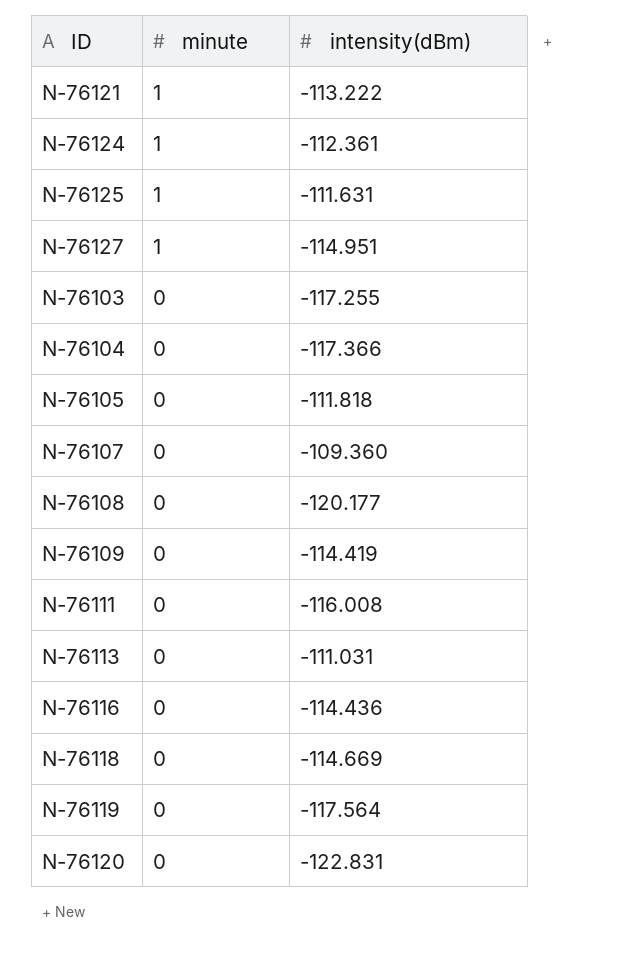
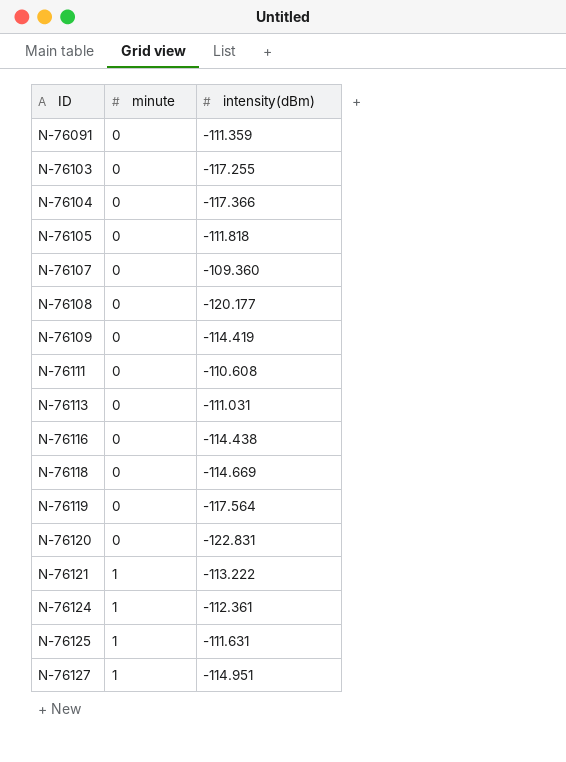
row order: minute descending -> ID ascending
row N-76091: none -> 0 | -111.359
N-76111 | intensity(dBm): -116.008 -> -110.608
N-76116 | intensity(dBm): -114.436 -> -114.438

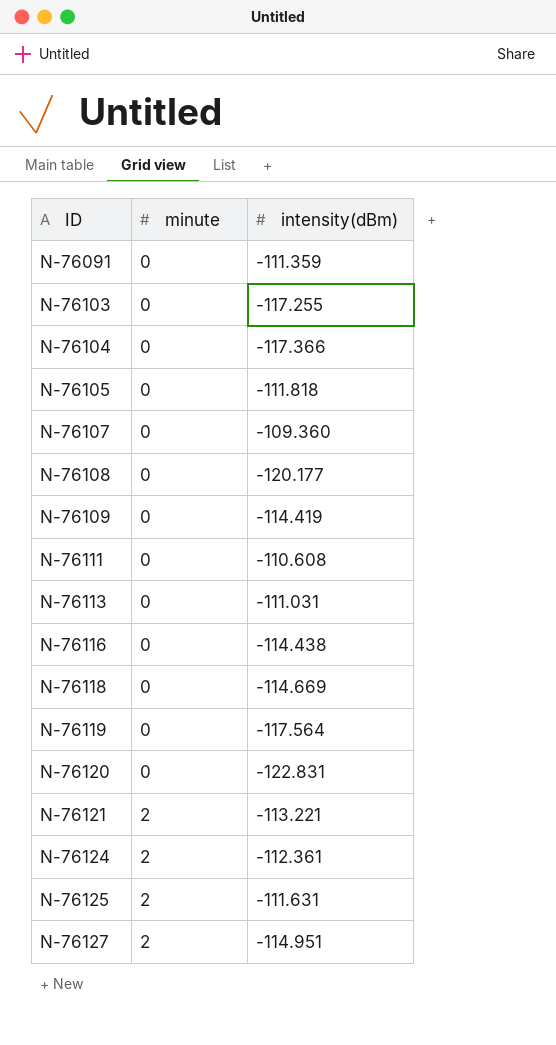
N-76121 | minute: 1 -> 2
N-76121 | intensity(dBm): -113.222 -> -113.221
N-76124 | minute: 1 -> 2
N-76125 | minute: 1 -> 2
N-76127 | minute: 1 -> 2

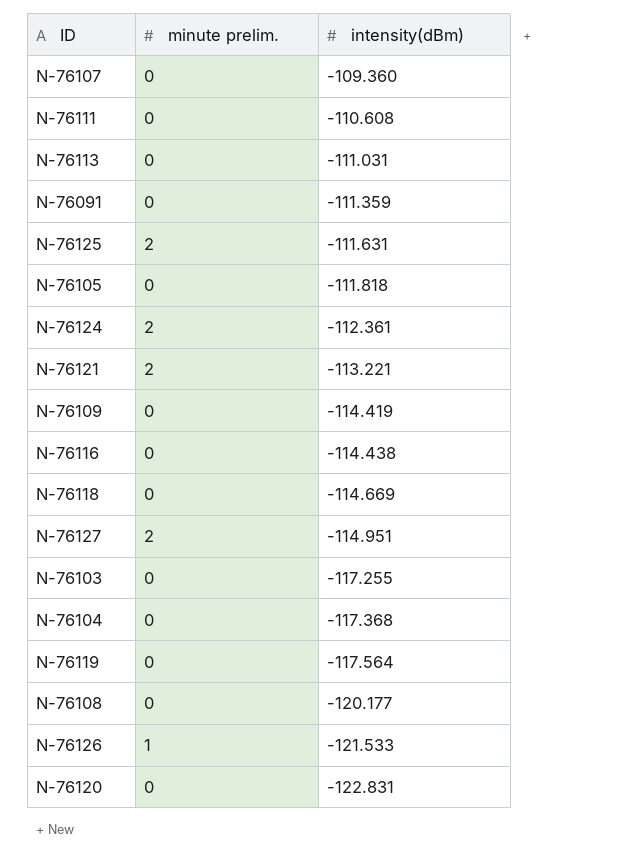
row order: ID ascending -> intensity(dBm) descending
column name: minute -> minute prelim.
N-76104 | intensity(dBm): -117.366 -> -117.368
row N-76126: none -> 1 | -121.533

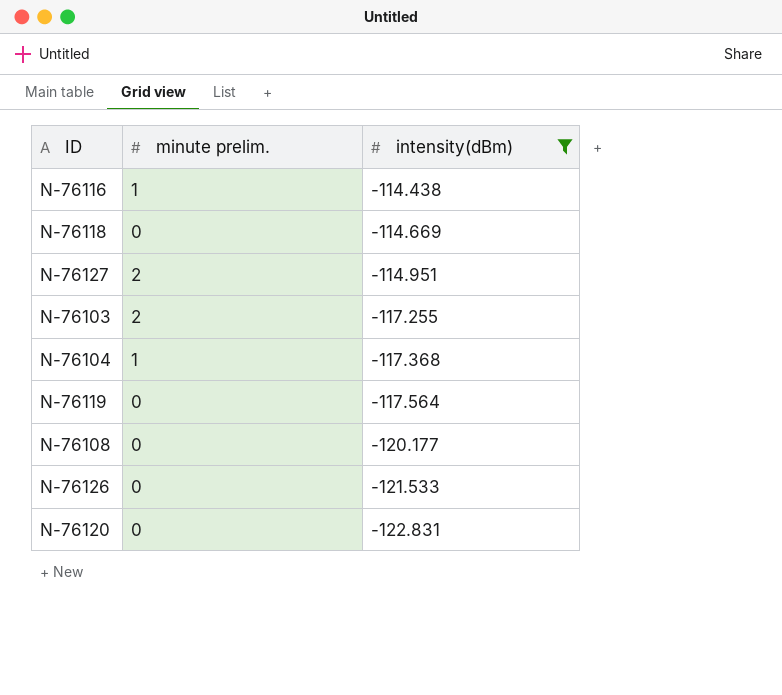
filter: none -> intensity(dBm) <= -114.438
N-76116 | minute prelim.: 0 -> 1
N-76103 | minute prelim.: 0 -> 2
N-76104 | minute prelim.: 0 -> 1
N-76126 | minute prelim.: 1 -> 0

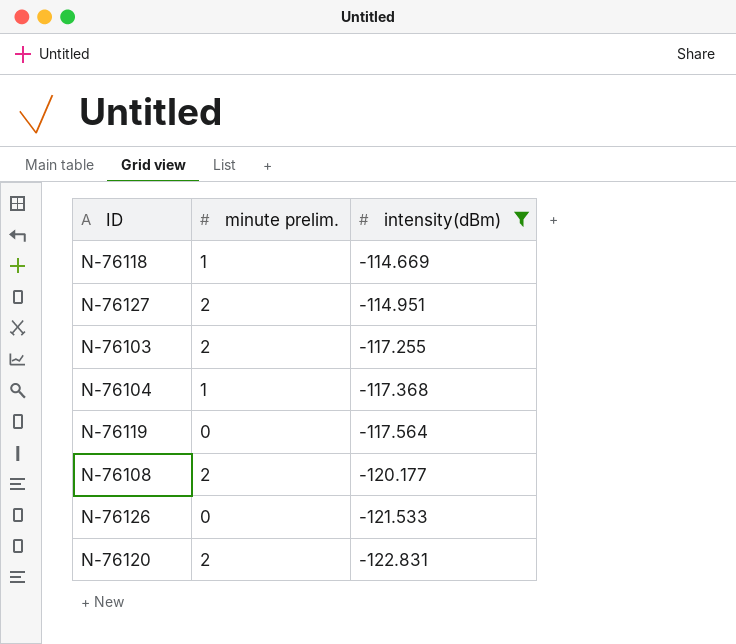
row N-76116: 1 | -114.438 -> none
N-76118 | minute prelim.: 0 -> 1
N-76108 | minute prelim.: 0 -> 2
N-76120 | minute prelim.: 0 -> 2

